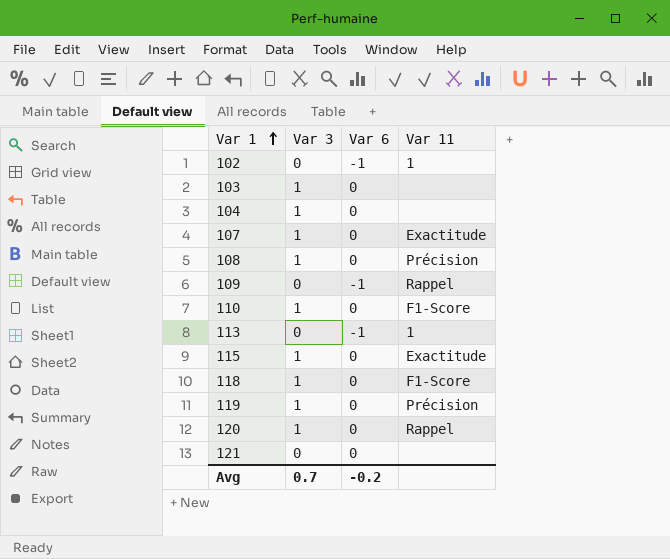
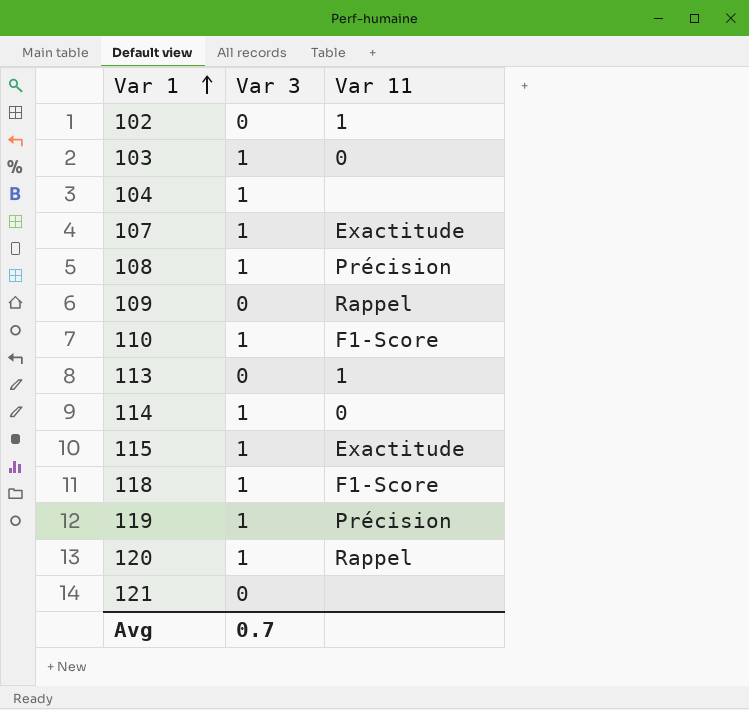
column Var 6 | position: 3 -> none
103 | Var 11: none -> 0
row 114: none -> 1 | 0

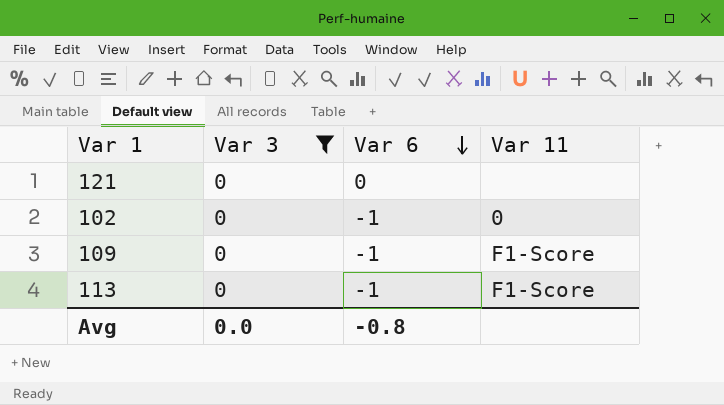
filter: none -> Var 3 = 0
row order: Var 1 ascending -> Var 6 descending
column Var 6 | position: none -> 3
102 | Var 11: 1 -> 0
109 | Var 11: Rappel -> F1-Score
113 | Var 11: 1 -> F1-Score
Avg | Var 3: 0.7 -> 0.0

